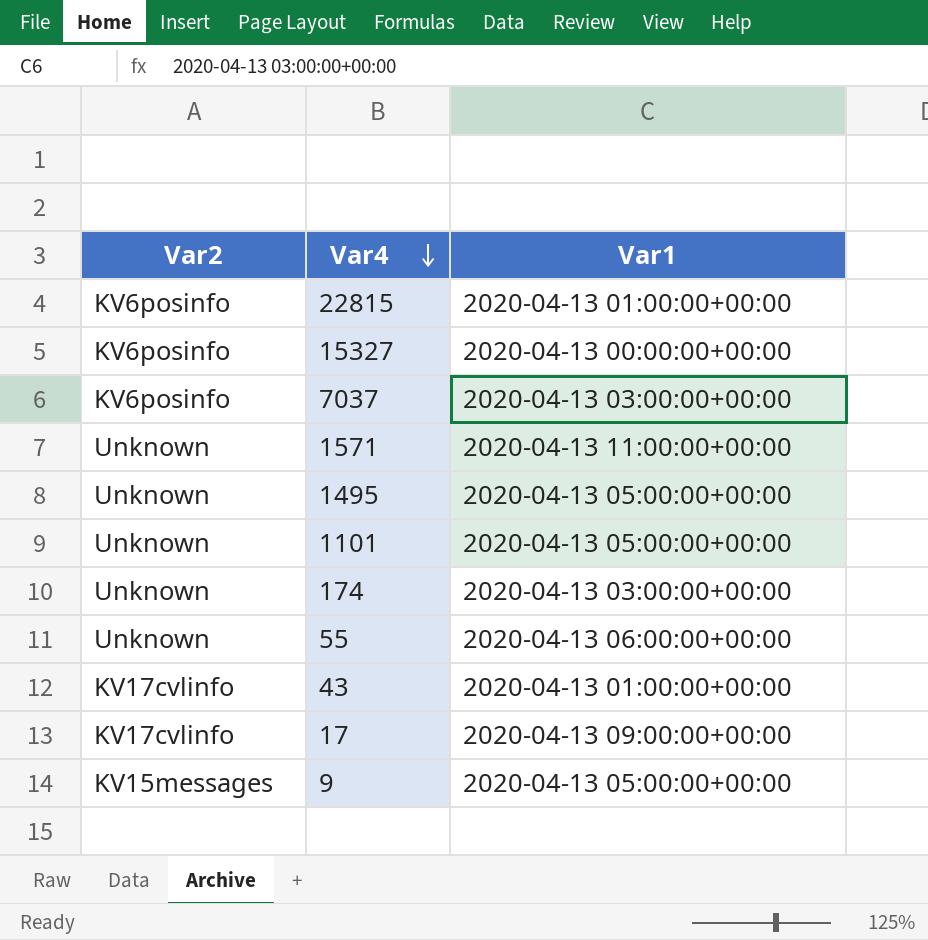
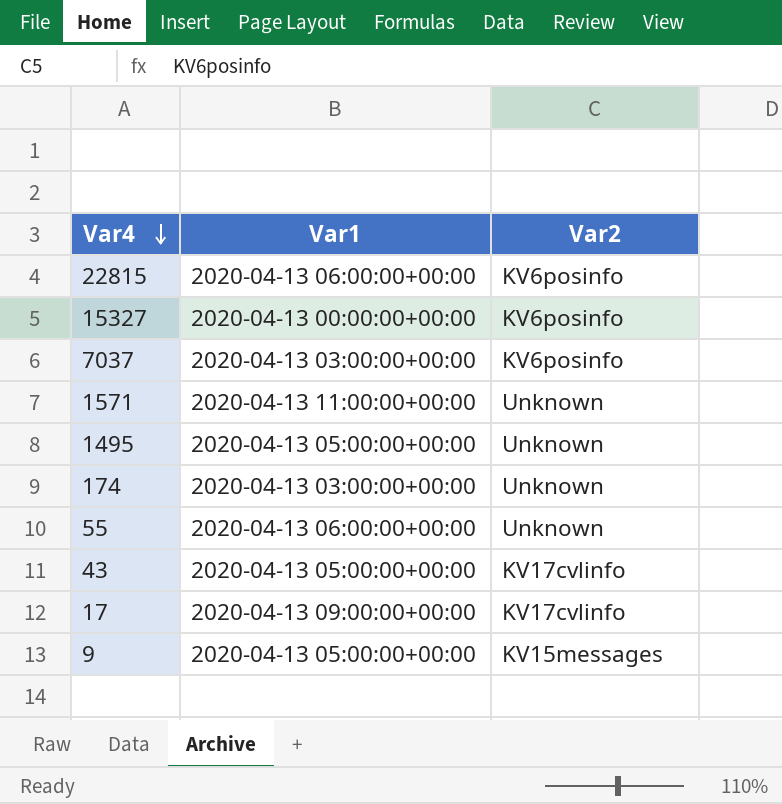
column Var2 | position: 1 -> 3
row 1101: Unknown | 2020-04-13 05:00:00+00:00 -> none
22815 | Var1: 2020-04-13 01:00:00+00:00 -> 2020-04-13 06:00:00+00:00
43 | Var1: 2020-04-13 01:00:00+00:00 -> 2020-04-13 05:00:00+00:00

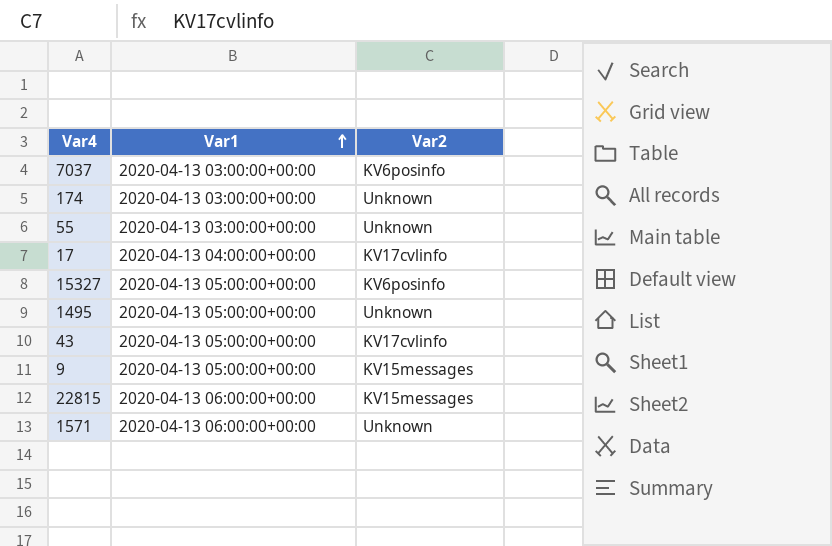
row order: Var4 descending -> Var1 ascending
55 | Var1: 2020-04-13 06:00:00+00:00 -> 2020-04-13 03:00:00+00:00
17 | Var1: 2020-04-13 09:00:00+00:00 -> 2020-04-13 04:00:00+00:00
15327 | Var1: 2020-04-13 00:00:00+00:00 -> 2020-04-13 05:00:00+00:00
22815 | Var2: KV6posinfo -> KV15messages
1571 | Var1: 2020-04-13 11:00:00+00:00 -> 2020-04-13 06:00:00+00:00

